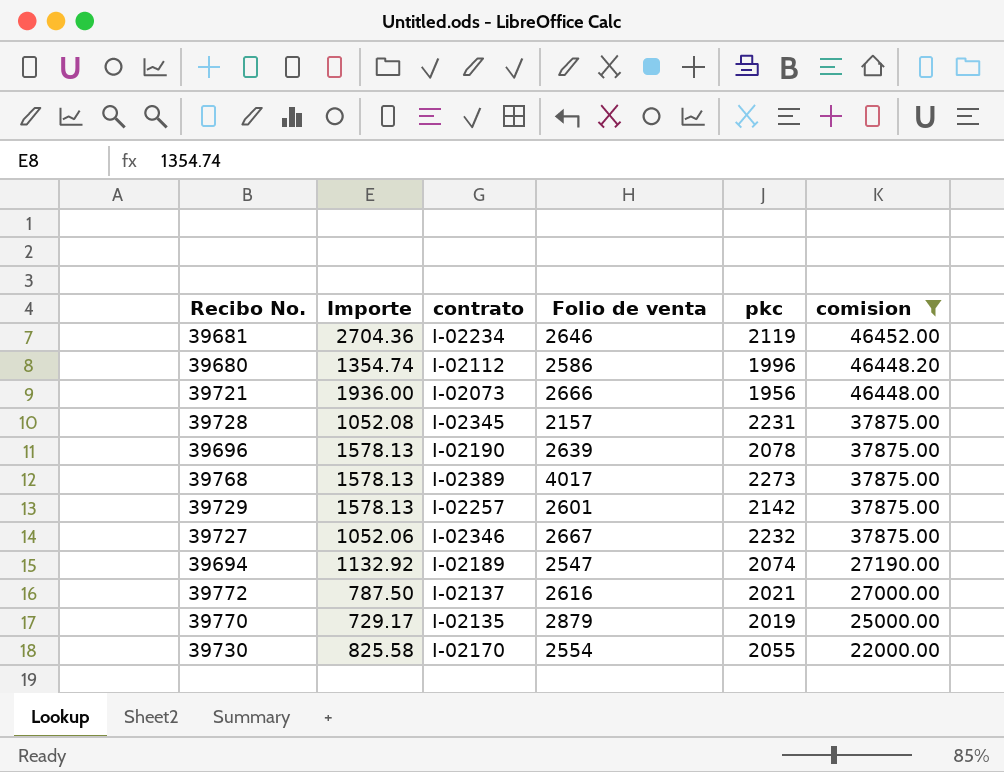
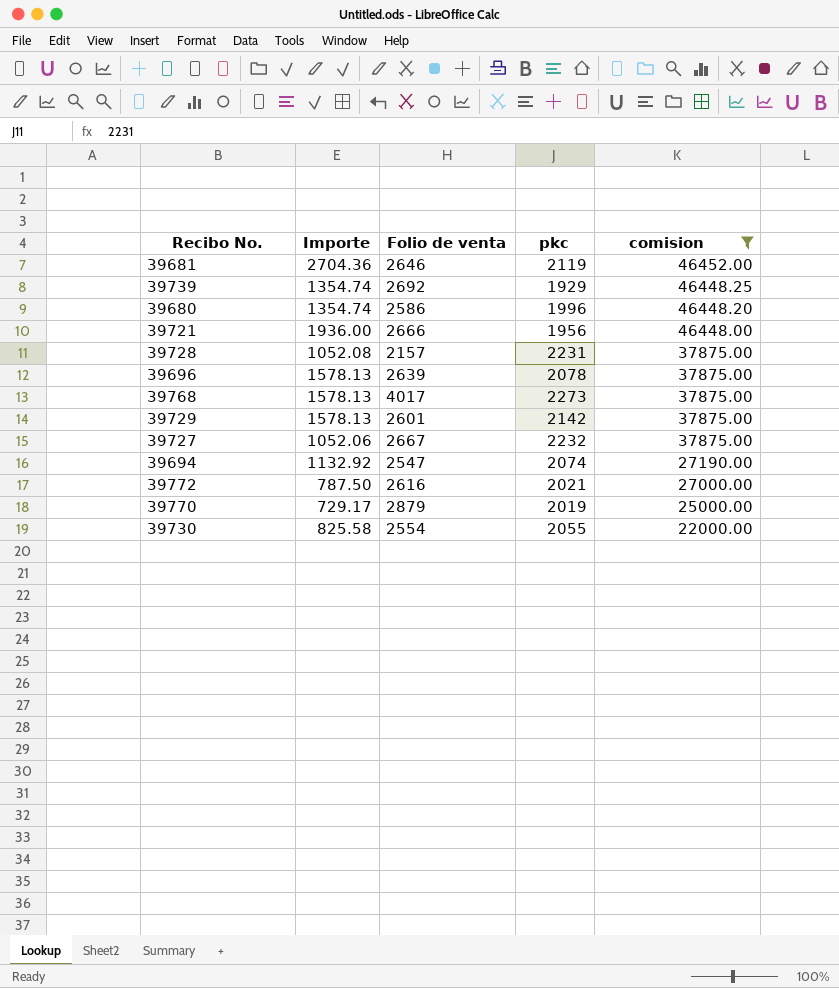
column contrato | position: 3 -> none
row 39739: none -> 1354.74 | 2692 | 1929 | 46448.25

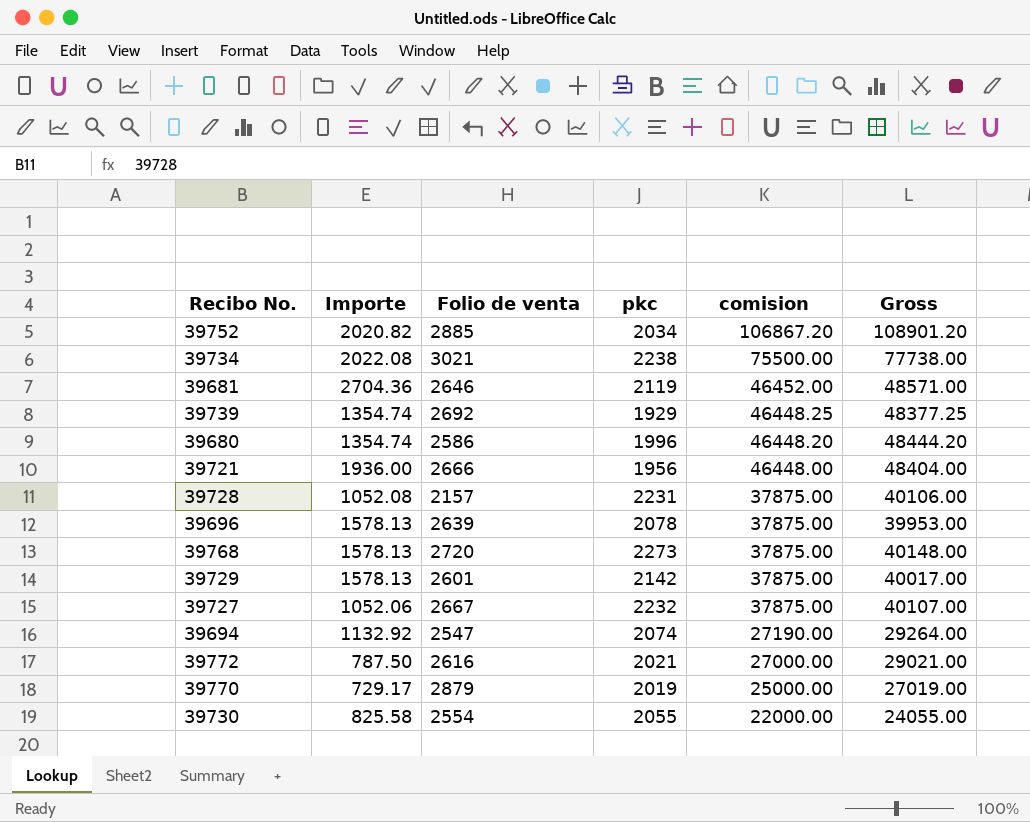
filter: comision <= 46452.00 -> none
column Gross | formula: none -> [pkc] + [comision]
39768 | Folio de venta: 4017 -> 2720

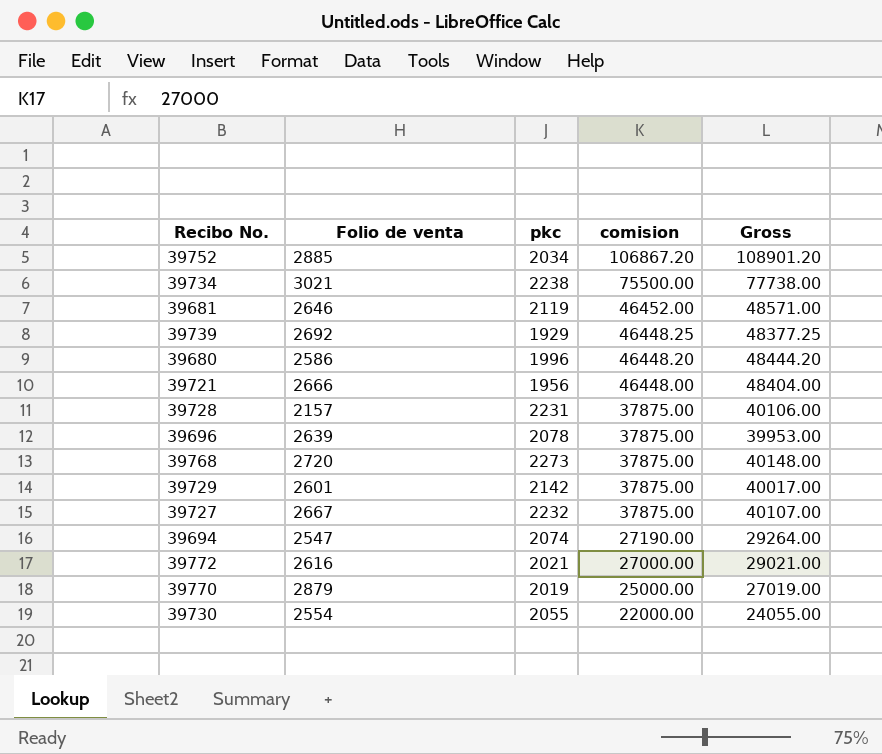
column Importe | position: 2 -> none

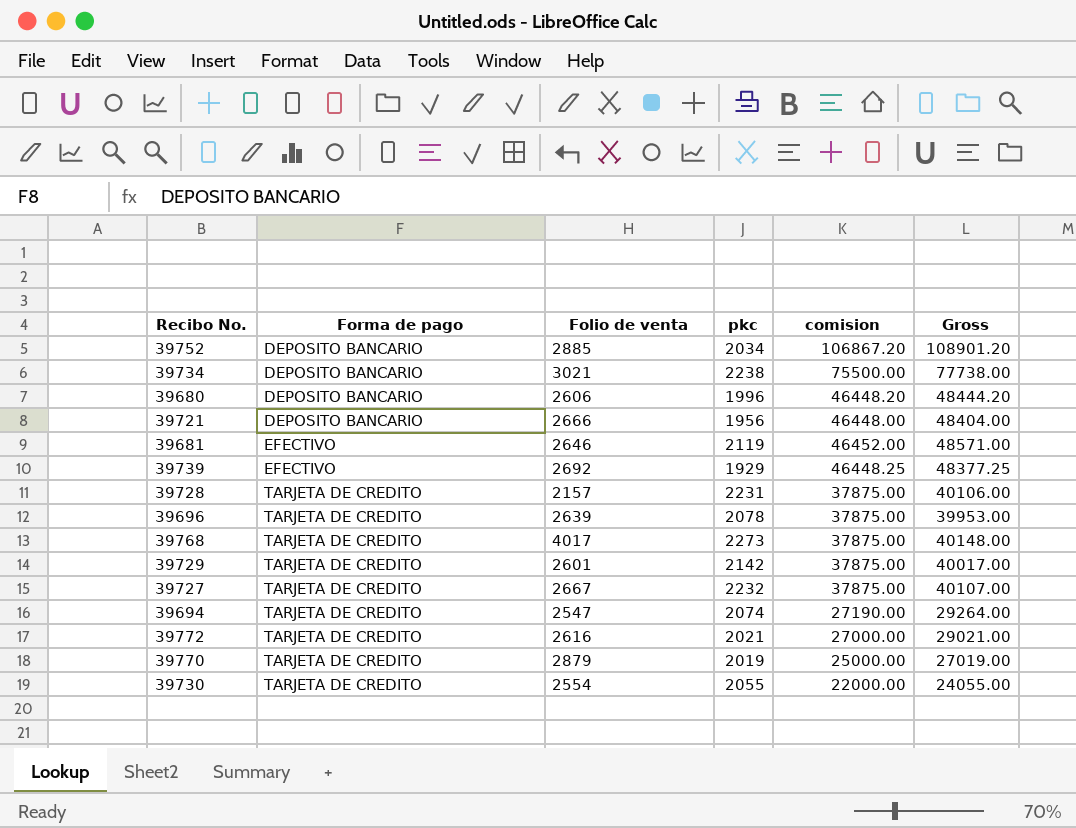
row order: comision descending -> Forma de pago ascending
column Forma de pago | position: none -> 2
39680 | Folio de venta: 2586 -> 2606
39768 | Folio de venta: 2720 -> 4017

